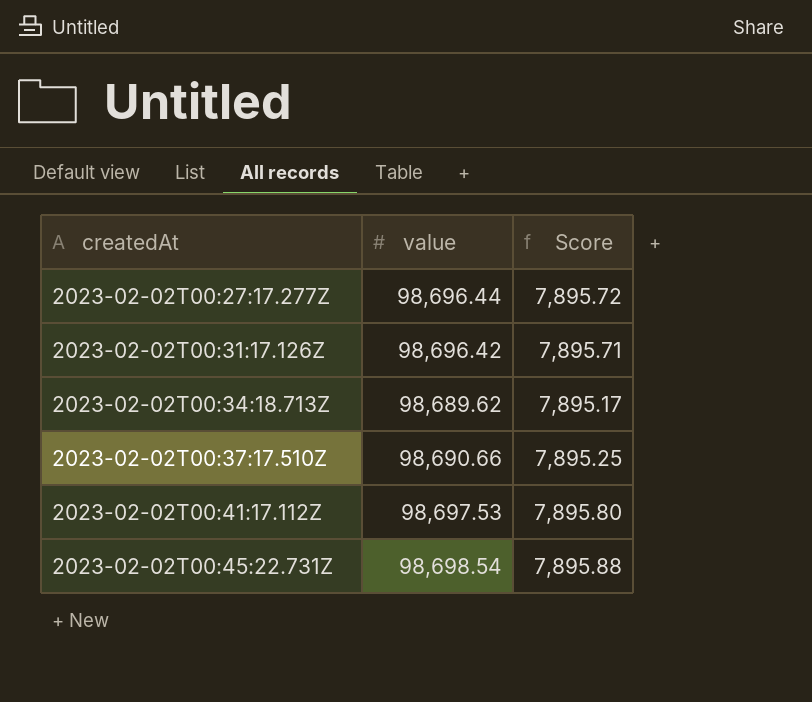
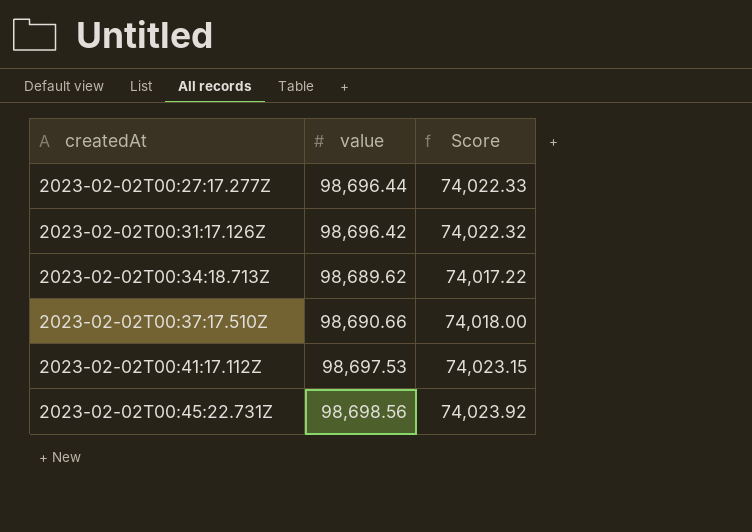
column Score | formula: [value] * 0.08 -> [value] * 0.75
2023-02-02T00:45:22.731Z | value: 98,698.54 -> 98,698.56

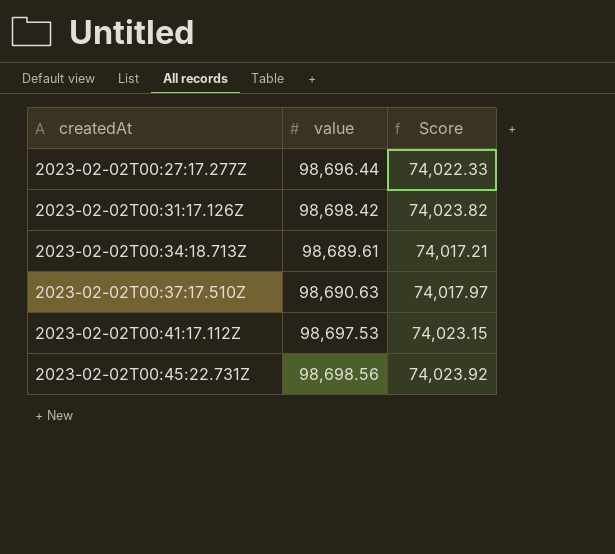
2023-02-02T00:31:17.126Z | value: 98,696.42 -> 98,698.42
2023-02-02T00:31:17.126Z | Score: 74,022.32 -> 74,023.82
2023-02-02T00:34:18.713Z | value: 98,689.62 -> 98,689.61
2023-02-02T00:34:18.713Z | Score: 74,017.22 -> 74,017.21
2023-02-02T00:37:17.510Z | value: 98,690.66 -> 98,690.63
2023-02-02T00:37:17.510Z | Score: 74,018.00 -> 74,017.97

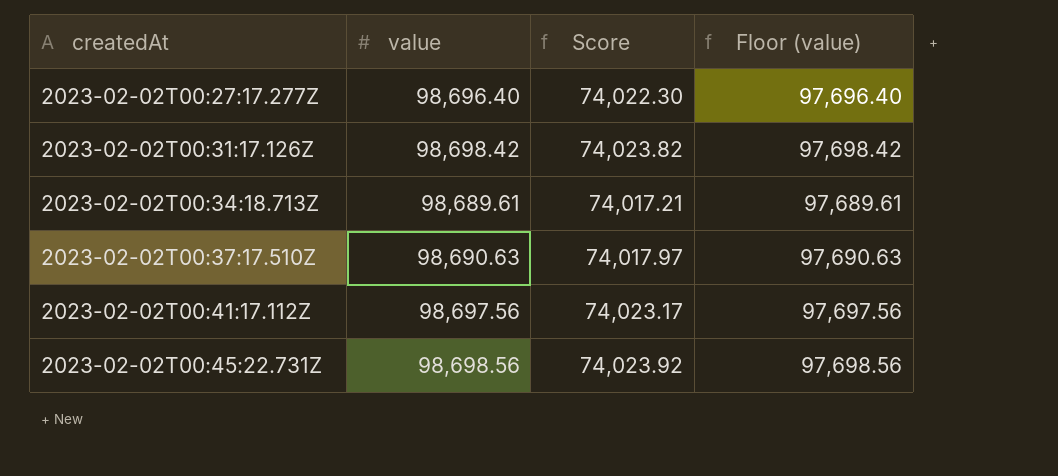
column Floor (value) | formula: none -> [value] - 1000
2023-02-02T00:27:17.277Z | value: 98,696.44 -> 98,696.40
2023-02-02T00:27:17.277Z | Score: 74,022.33 -> 74,022.30
2023-02-02T00:41:17.112Z | value: 98,697.53 -> 98,697.56
2023-02-02T00:41:17.112Z | Score: 74,023.15 -> 74,023.17

